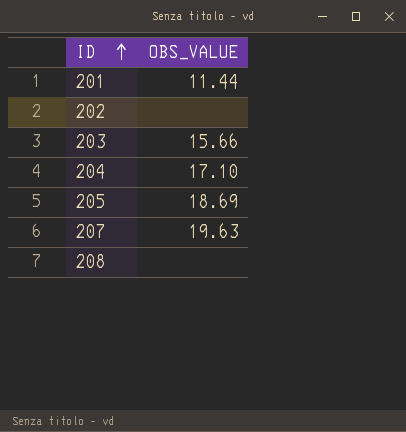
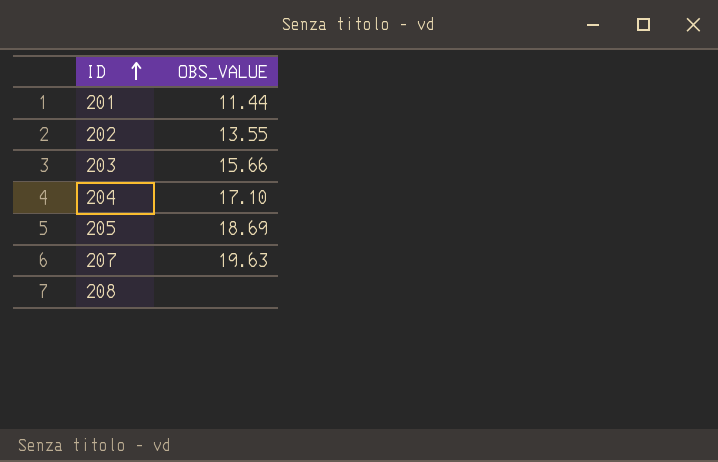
202 | OBS_VALUE: none -> 13.55

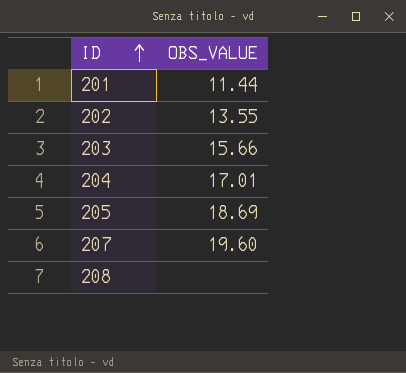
204 | OBS_VALUE: 17.10 -> 17.01
207 | OBS_VALUE: 19.63 -> 19.60

